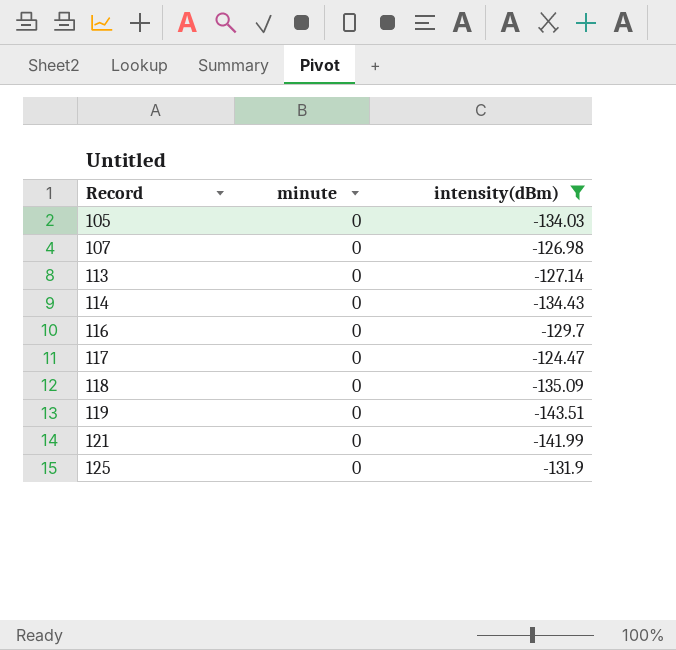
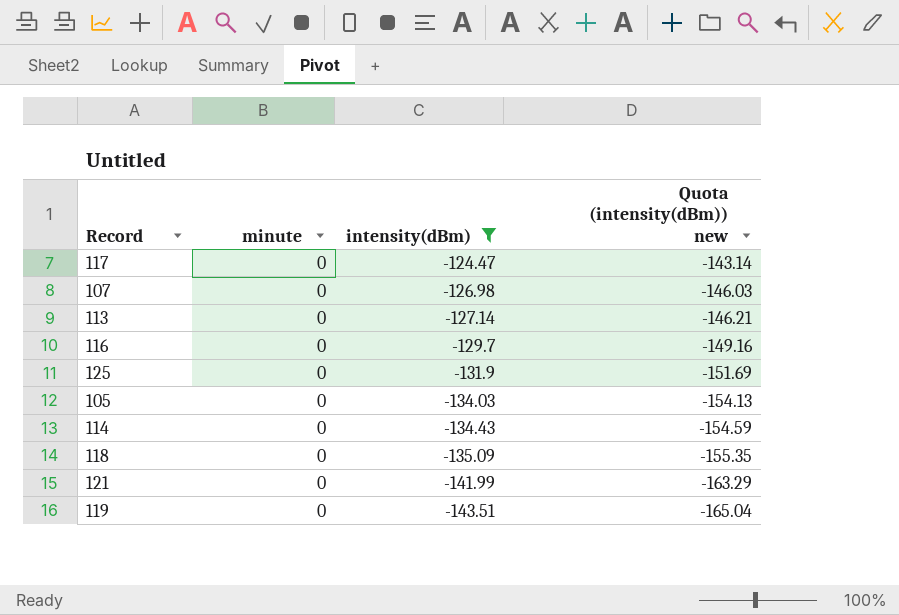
row order: Record ascending -> intensity(dBm) descending
column Quota (intensity(dBm)) new | formula: none -> [intensity(dBm)] * 1.15

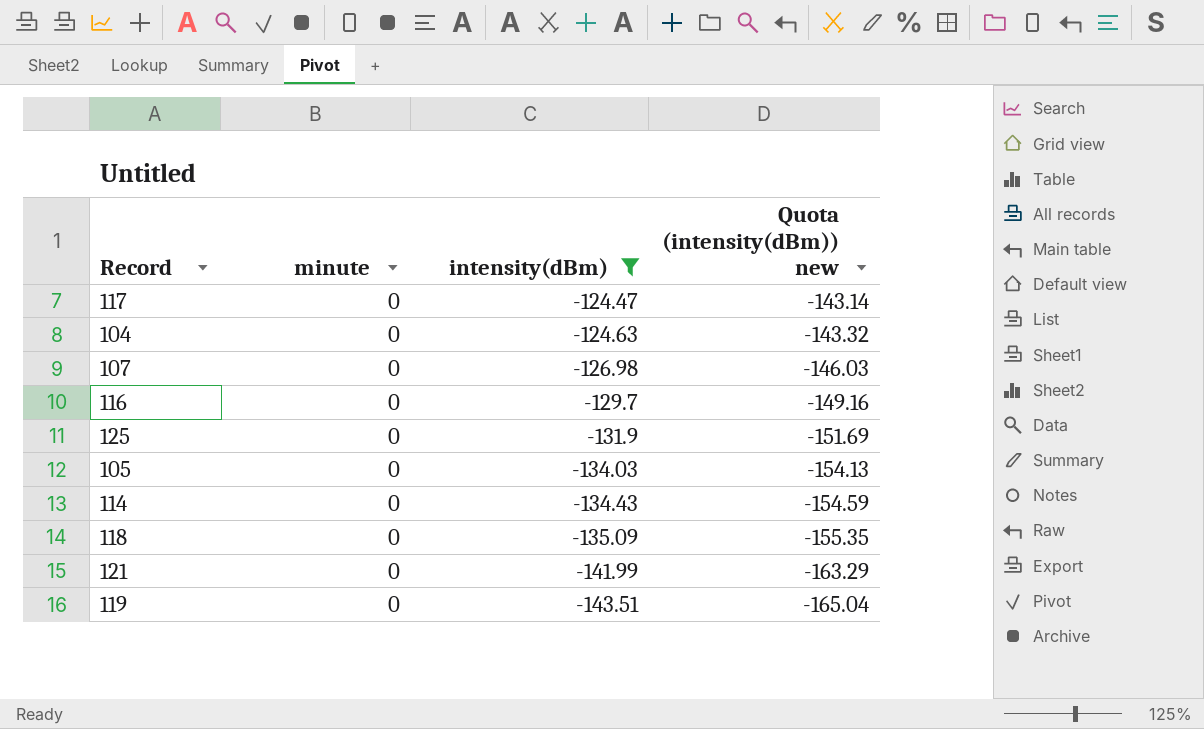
row 113: 0 | -127.14 | -146.21 -> none
row 104: none -> 0 | -124.63 | -143.32

